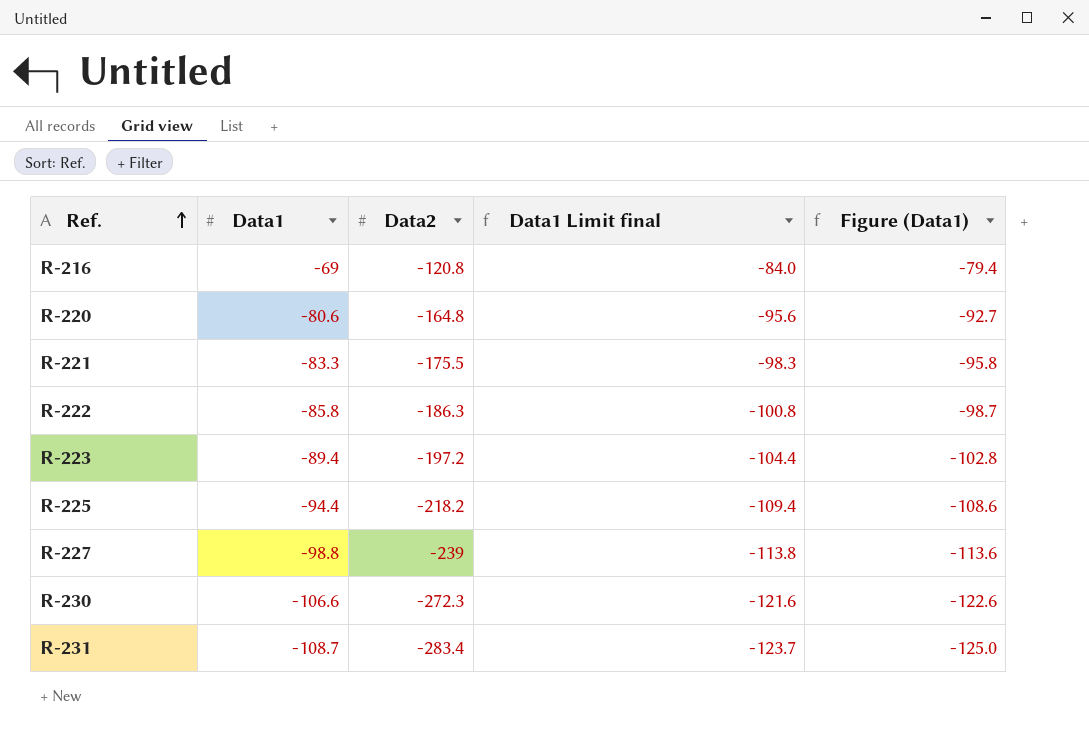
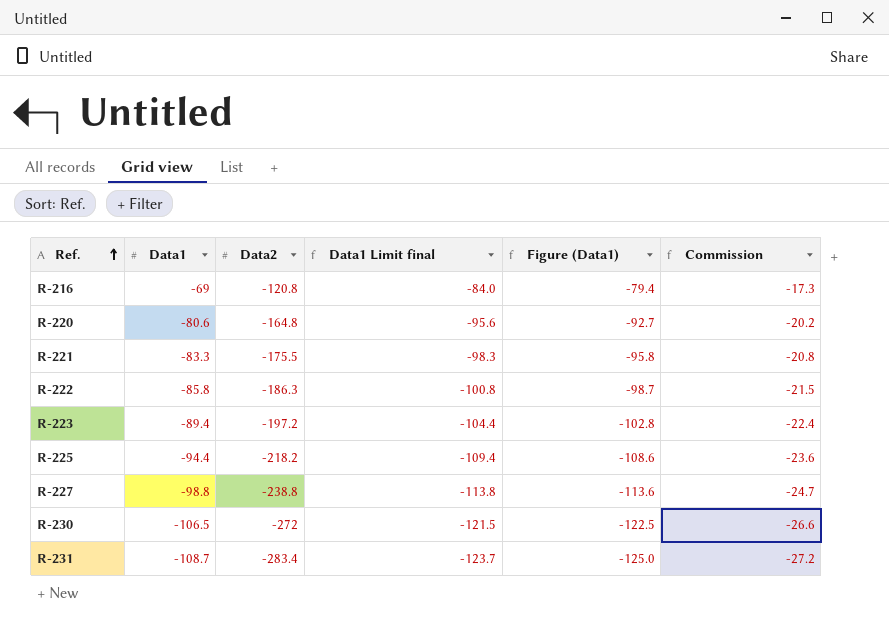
column Commission | formula: none -> [Data1] * 0.25
R-227 | Data2: -239 -> -238.8
R-230 | Data1: -106.6 -> -106.5
R-230 | Data2: -272.3 -> -272
R-230 | Data1 Limit final: -121.6 -> -121.5
R-230 | Figure (Data1): -122.6 -> -122.5

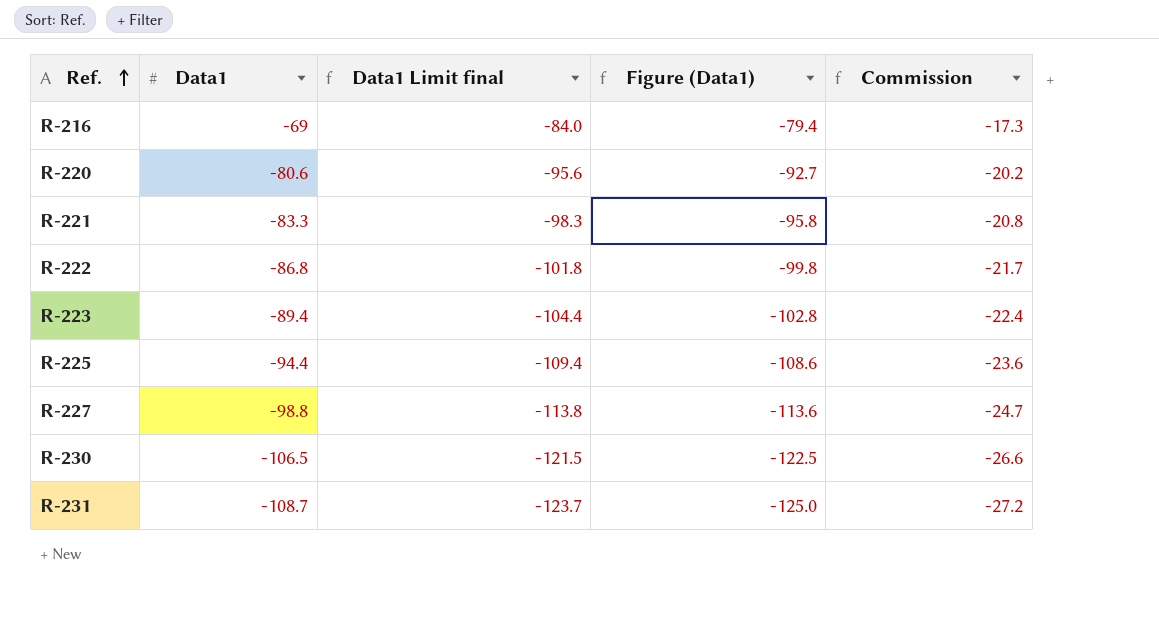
column Data2 | position: 3 -> none
R-222 | Data1: -85.8 -> -86.8
R-222 | Data1 Limit final: -100.8 -> -101.8
R-222 | Figure (Data1): -98.7 -> -99.8
R-222 | Commission: -21.5 -> -21.7

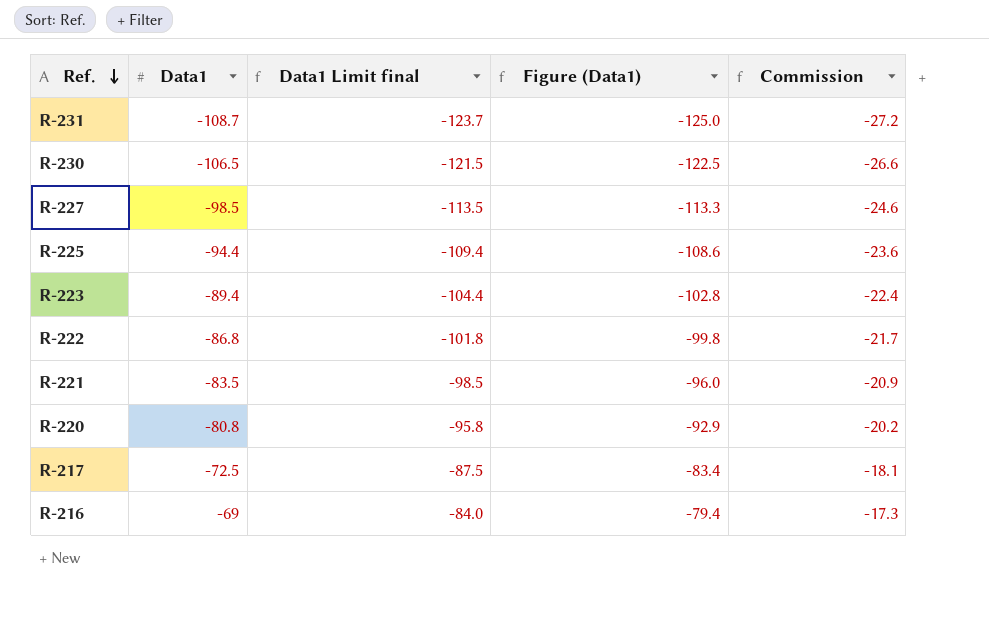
row order: Ref. ascending -> Ref. descending
R-227 | Data1: -98.8 -> -98.5
R-227 | Data1 Limit final: -113.8 -> -113.5
R-227 | Figure (Data1): -113.6 -> -113.3
R-227 | Commission: -24.7 -> -24.6
R-221 | Data1: -83.3 -> -83.5
R-221 | Data1 Limit final: -98.3 -> -98.5
R-221 | Figure (Data1): -95.8 -> -96.0
R-221 | Commission: -20.8 -> -20.9
R-220 | Data1: -80.6 -> -80.8
R-220 | Data1 Limit final: -95.6 -> -95.8
R-220 | Figure (Data1): -92.7 -> -92.9
row R-217: none -> -72.5 | -87.5 | -83.4 | -18.1

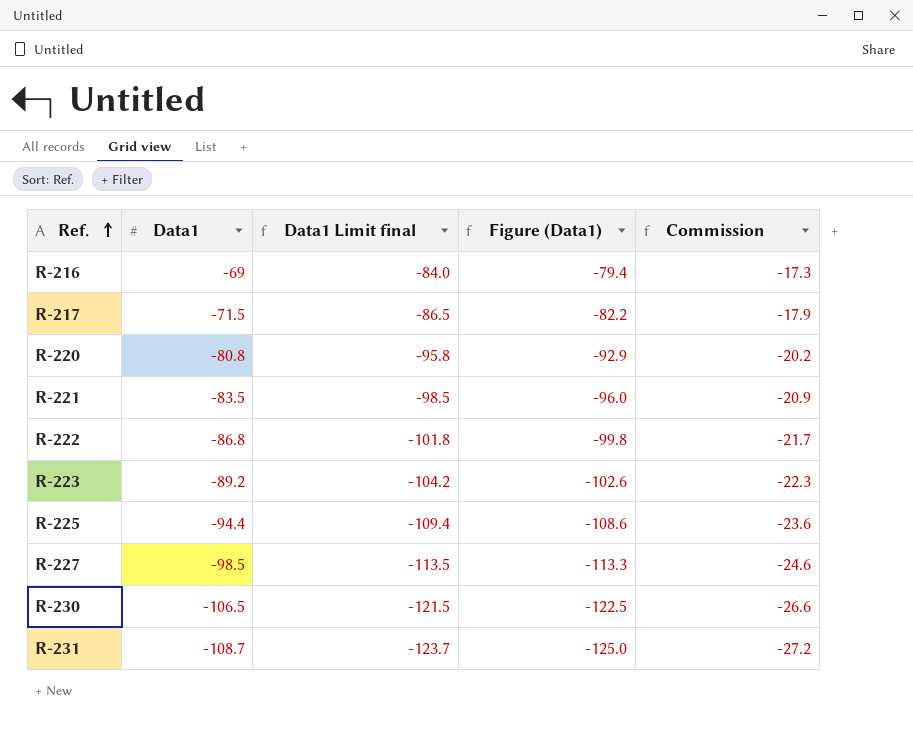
row order: Ref. descending -> Ref. ascending
R-217 | Data1: -72.5 -> -71.5
R-217 | Data1 Limit final: -87.5 -> -86.5
R-217 | Figure (Data1): -83.4 -> -82.2
R-217 | Commission: -18.1 -> -17.9
R-223 | Data1: -89.4 -> -89.2
R-223 | Data1 Limit final: -104.4 -> -104.2
R-223 | Figure (Data1): -102.8 -> -102.6
R-223 | Commission: -22.4 -> -22.3

